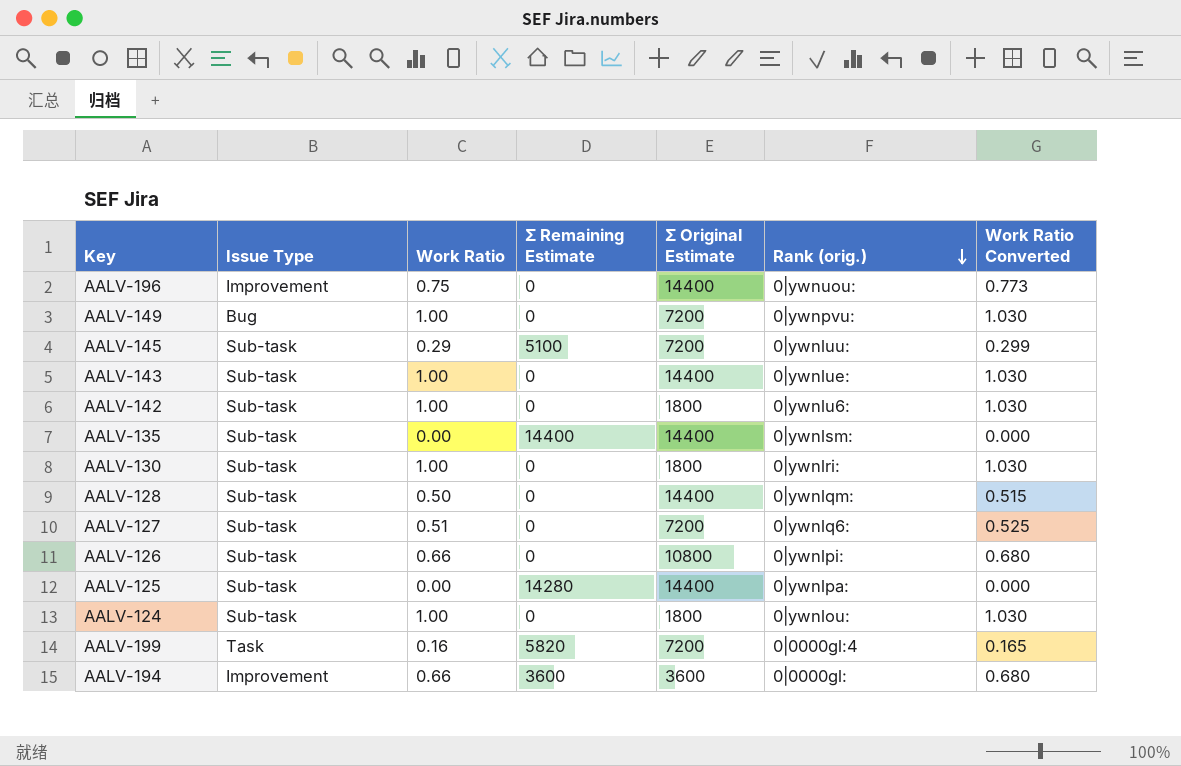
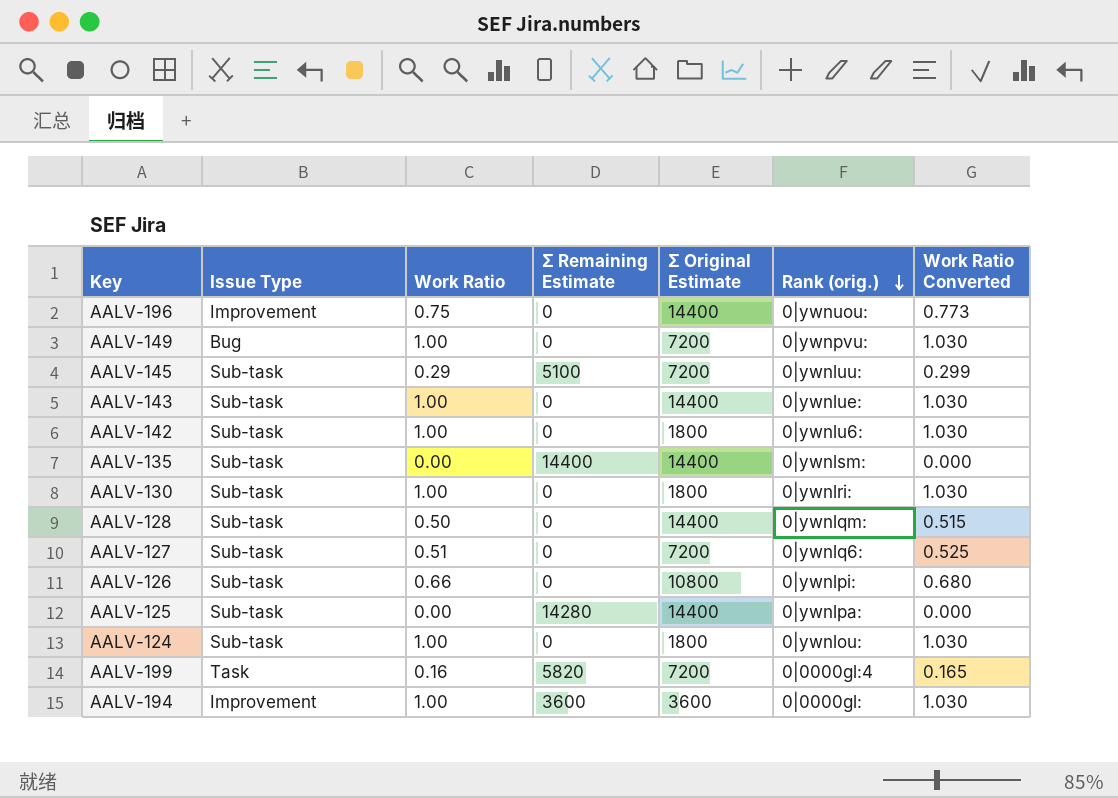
AALV-194 | Work Ratio: 0.66 -> 1.00
AALV-194 | Work Ratio Converted: 0.680 -> 1.030

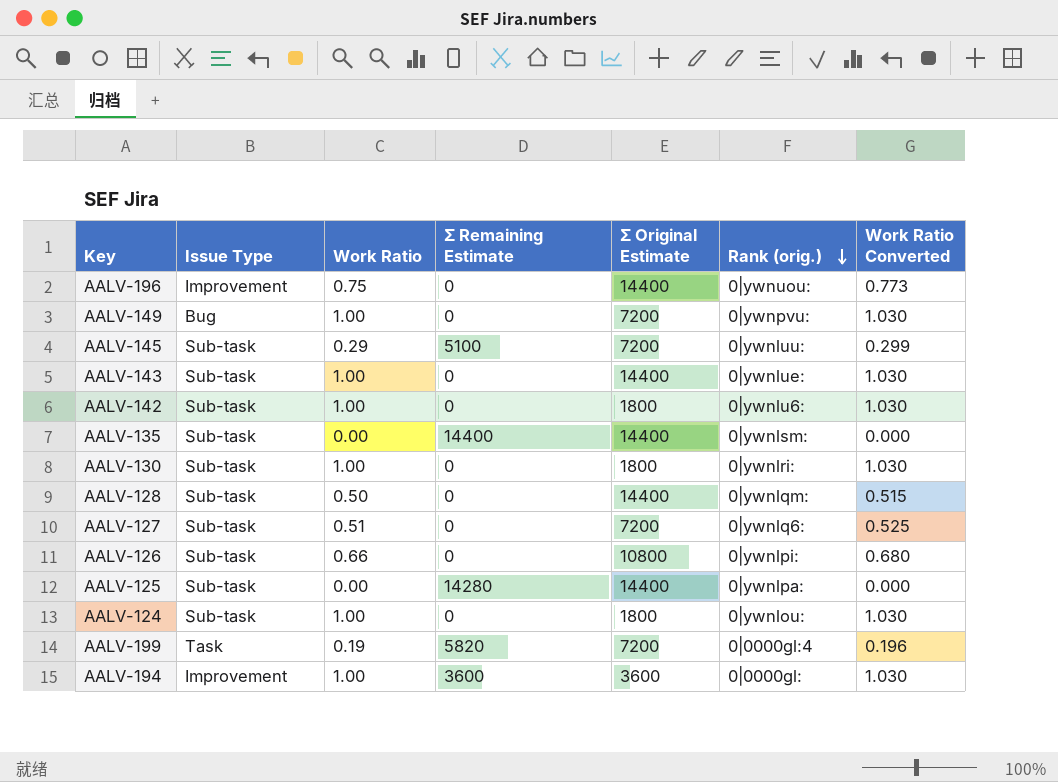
AALV-199 | Work Ratio: 0.16 -> 0.19
AALV-199 | Work Ratio Converted: 0.165 -> 0.196

